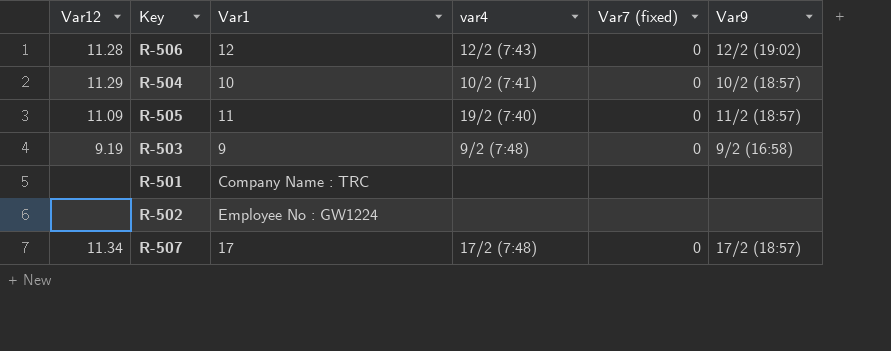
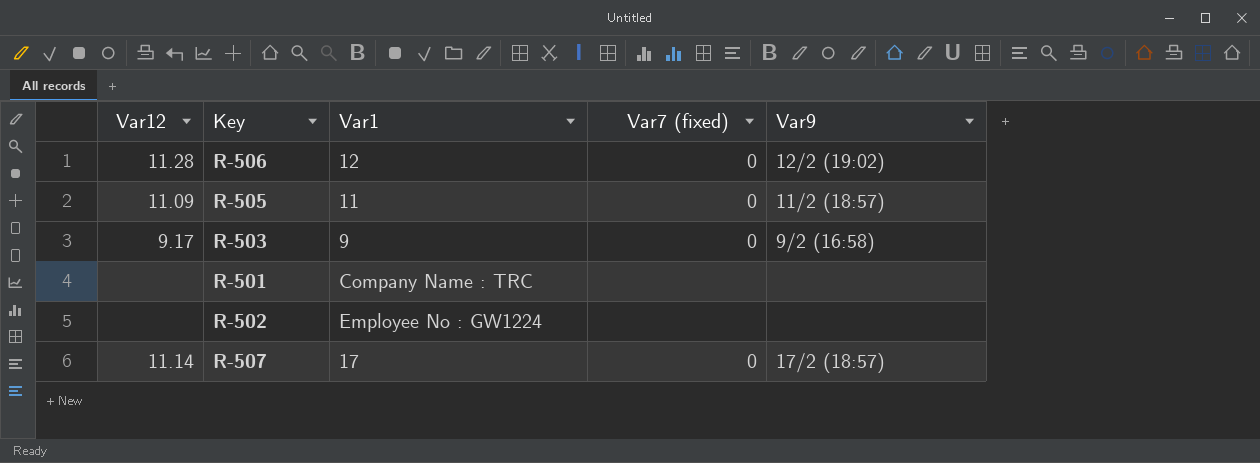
column var4 | position: 4 -> none
row R-504: 11.29 | 10 | 10/2 (7:41) | 0 | 10/2 (18:57) -> none
R-503 | Var12: 9.19 -> 9.17
R-507 | Var12: 11.34 -> 11.14

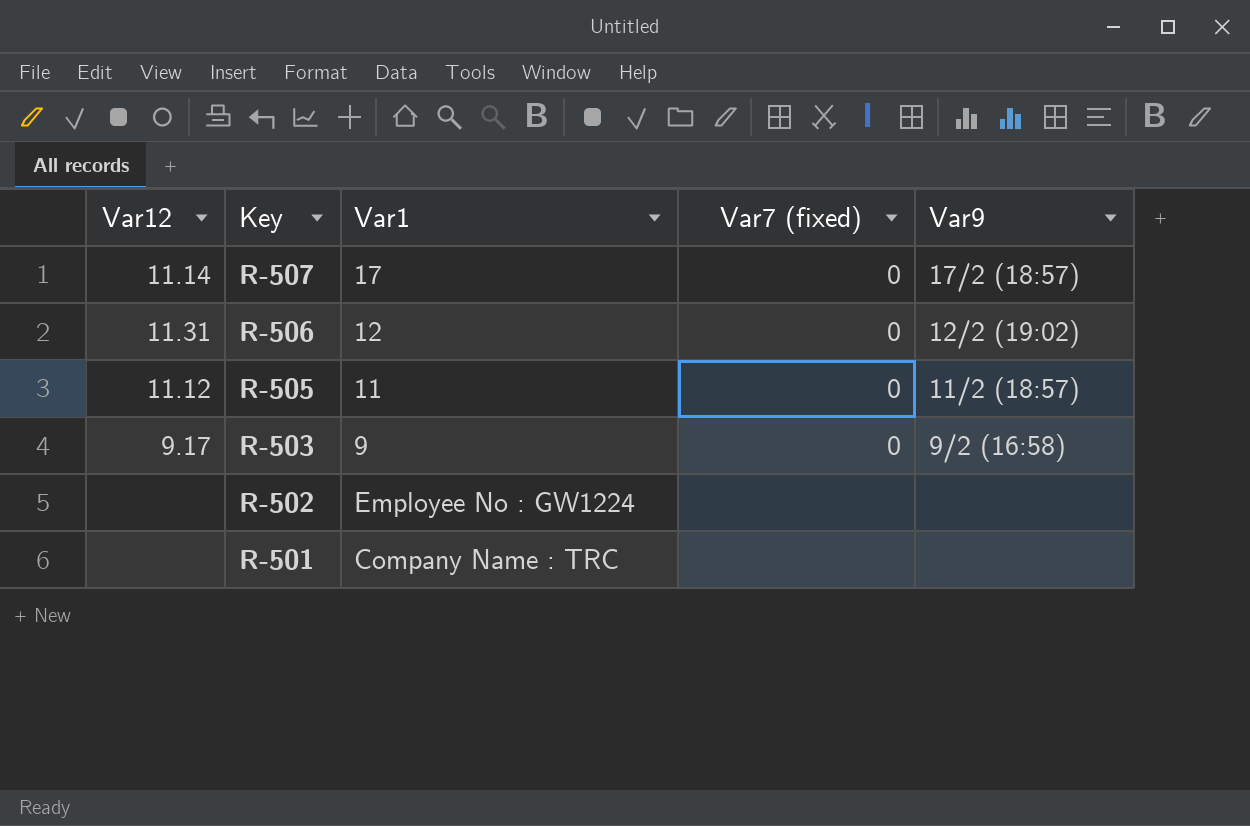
row order: none -> Key descending
R-506 | Var12: 11.28 -> 11.31
R-505 | Var12: 11.09 -> 11.12

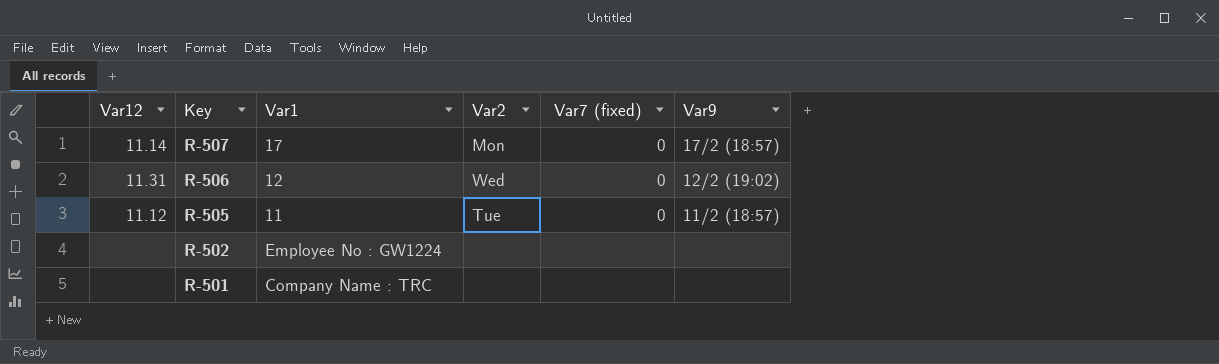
column Var2 | position: none -> 4
row R-503: 9.17 | 9 | 0 | 9/2 (16:58) -> none

